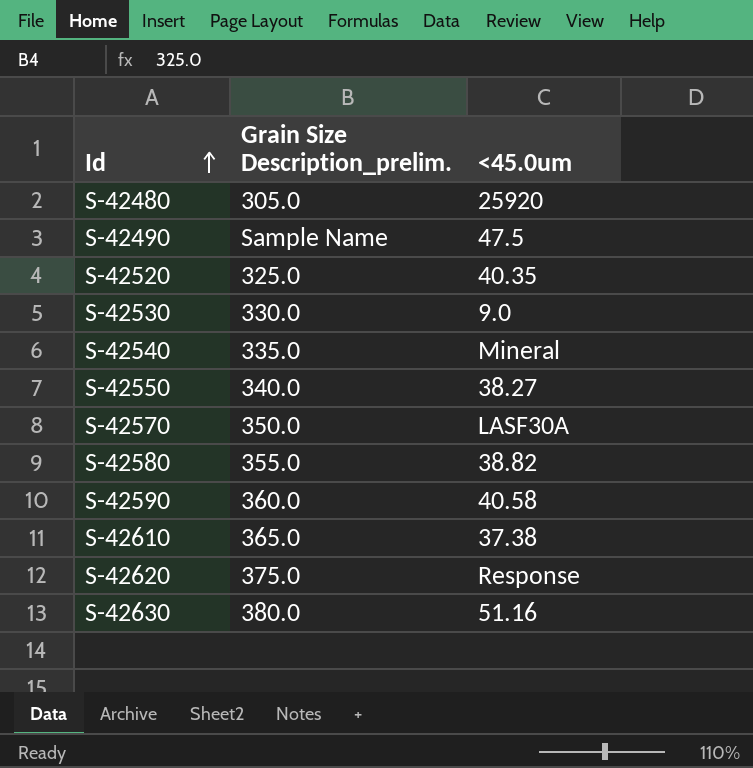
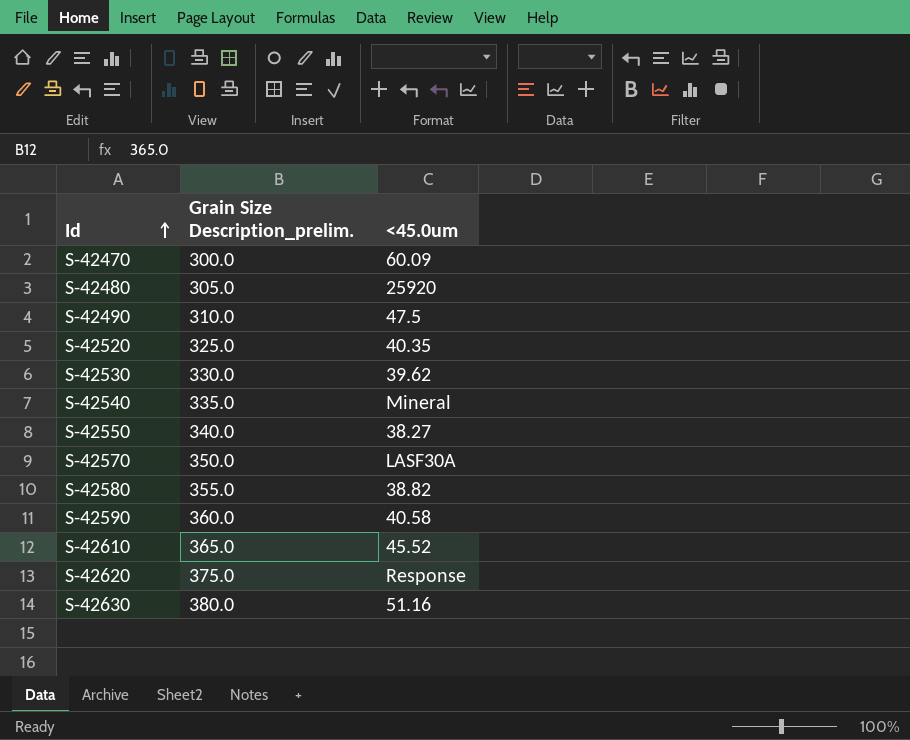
row S-42470: none -> 300.0 | 60.09
S-42490 | Grain Size Description_prelim.: Sample Name -> 310.0
S-42530 | <45.0um: 9.0 -> 39.62
S-42610 | <45.0um: 37.38 -> 45.52

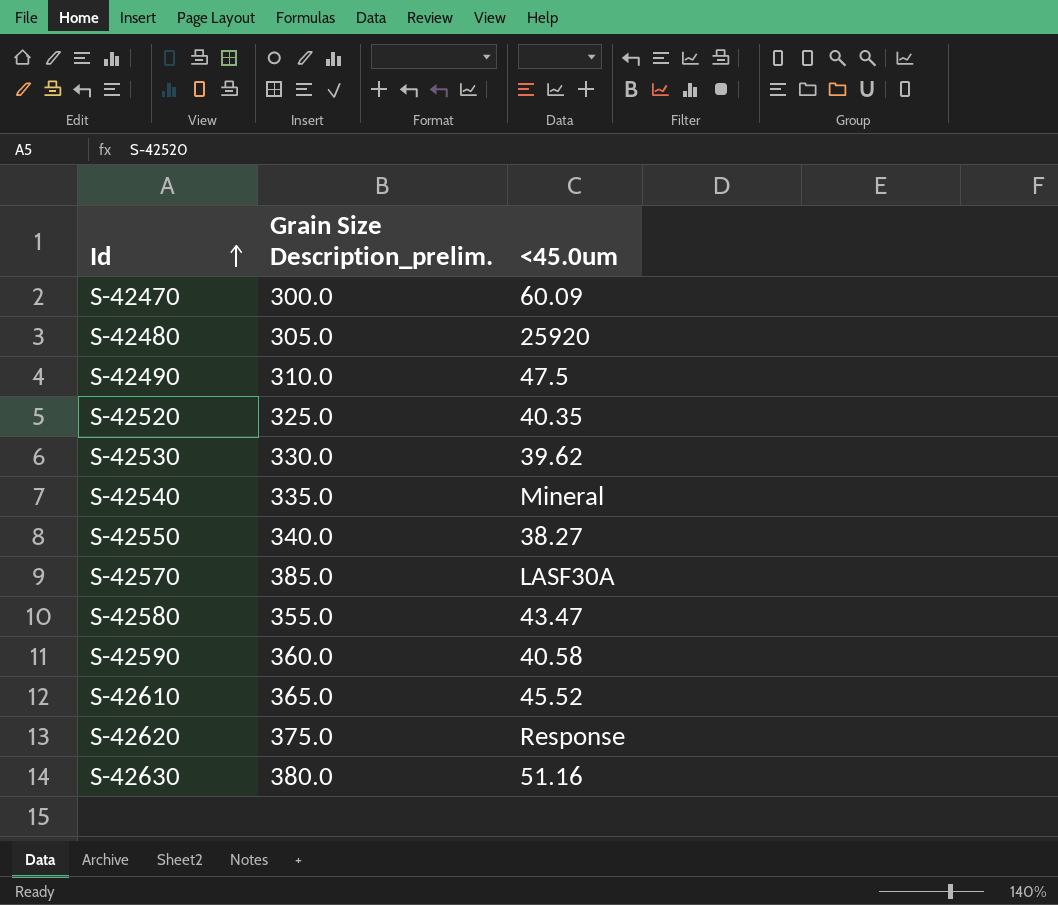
S-42570 | Grain Size Description_prelim.: 350.0 -> 385.0
S-42580 | <45.0um: 38.82 -> 43.47

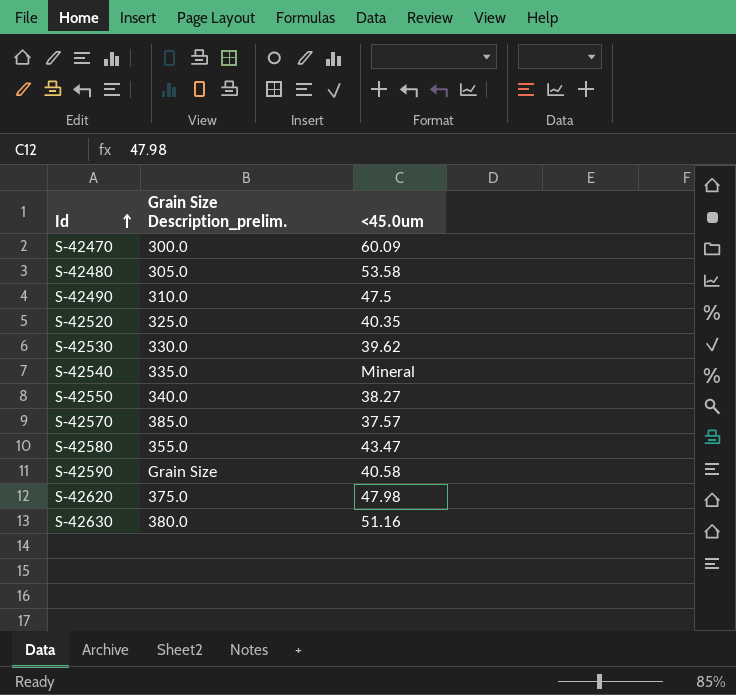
row S-42610: 365.0 | 45.52 -> none
S-42480 | <45.0um: 25920 -> 53.58
S-42570 | <45.0um: LASF30A -> 37.57
S-42590 | Grain Size Description_prelim.: 360.0 -> Grain Size
S-42620 | <45.0um: Response -> 47.98

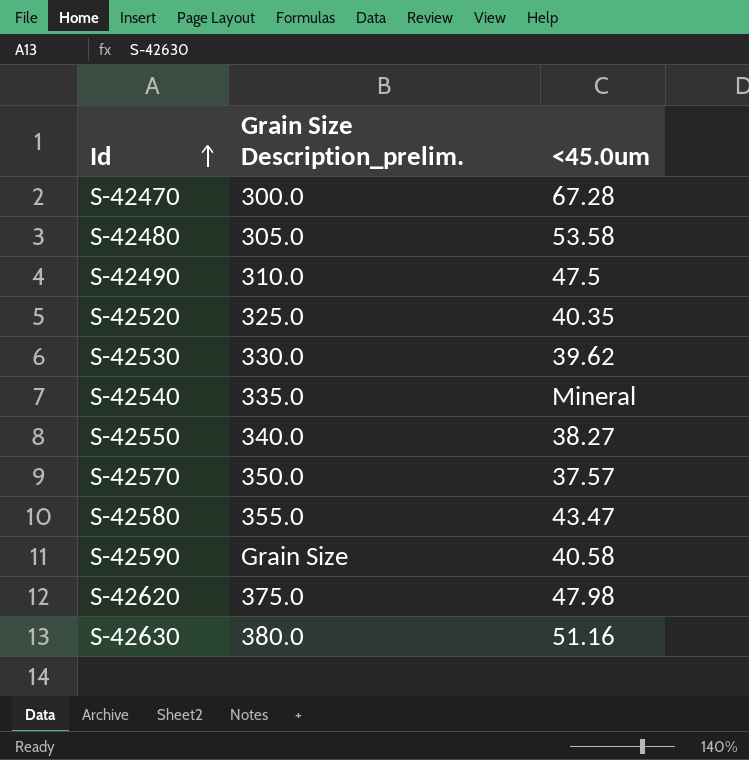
S-42470 | <45.0um: 60.09 -> 67.28
S-42570 | Grain Size Description_prelim.: 385.0 -> 350.0

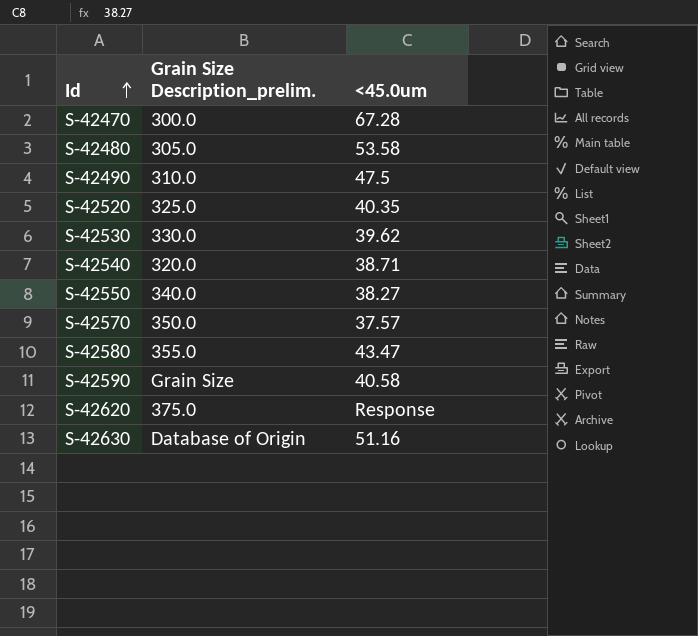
S-42540 | Grain Size Description_prelim.: 335.0 -> 320.0
S-42540 | <45.0um: Mineral -> 38.71
S-42620 | <45.0um: 47.98 -> Response
S-42630 | Grain Size Description_prelim.: 380.0 -> Database of Origin

